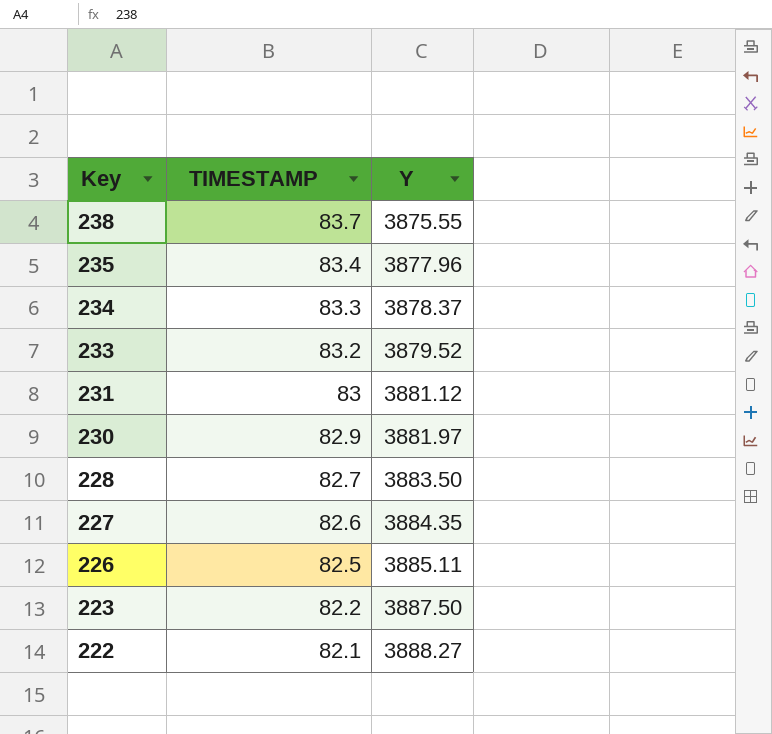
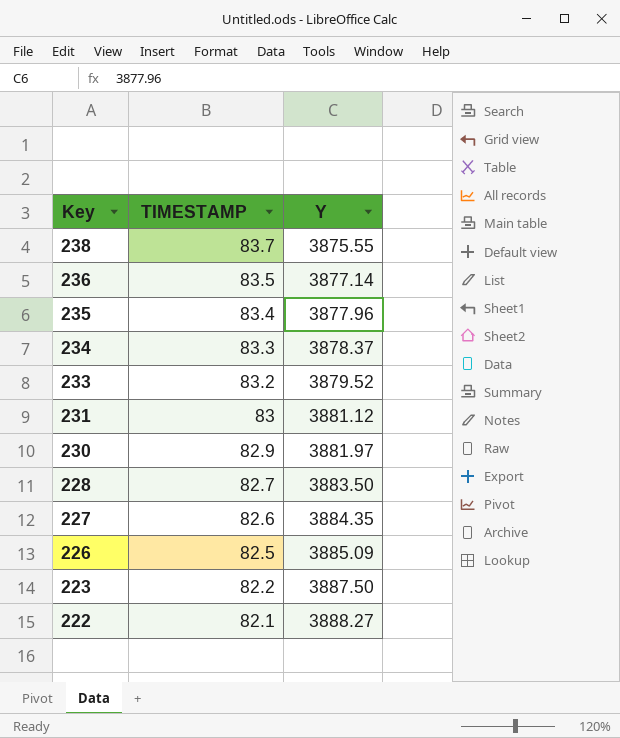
row 236: none -> 83.5 | 3877.14
226 | Y: 3885.11 -> 3885.09

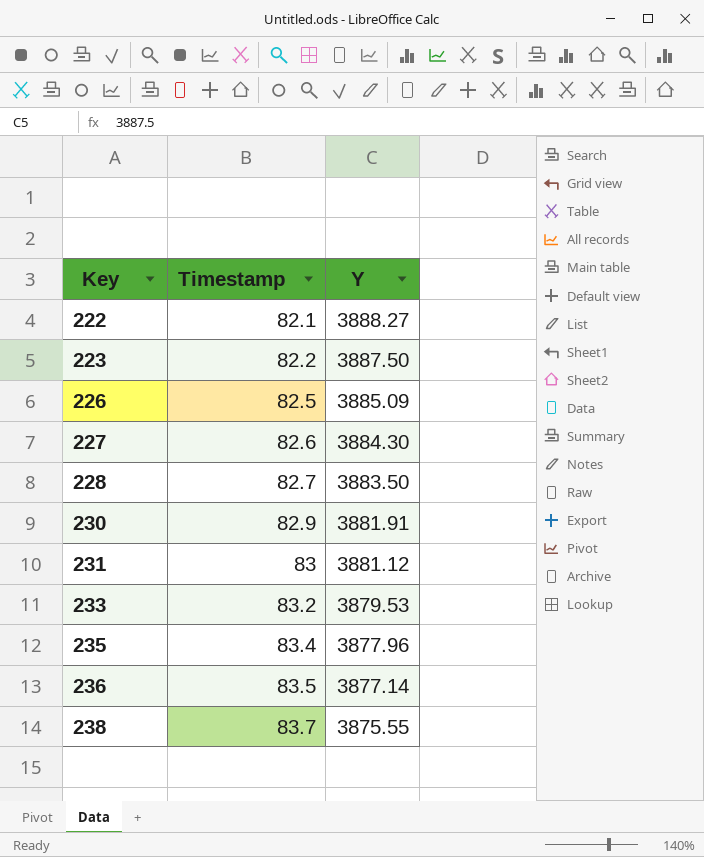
row order: Key descending -> Key ascending
column name: TIMESTAMP -> Timestamp
row 234: 83.3 | 3878.37 -> none
227 | Y: 3884.35 -> 3884.30
230 | Y: 3881.97 -> 3881.91
233 | Y: 3879.52 -> 3879.53

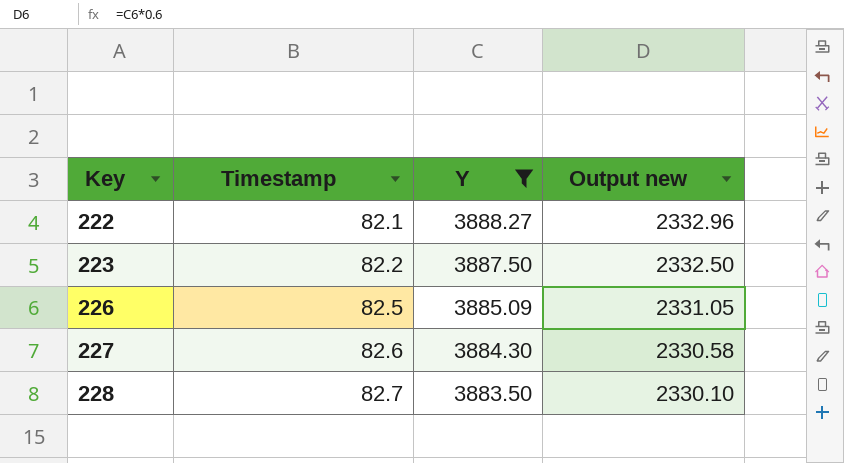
filter: none -> Y >= 3883.50
column Output new | formula: none -> [Y] * 0.6

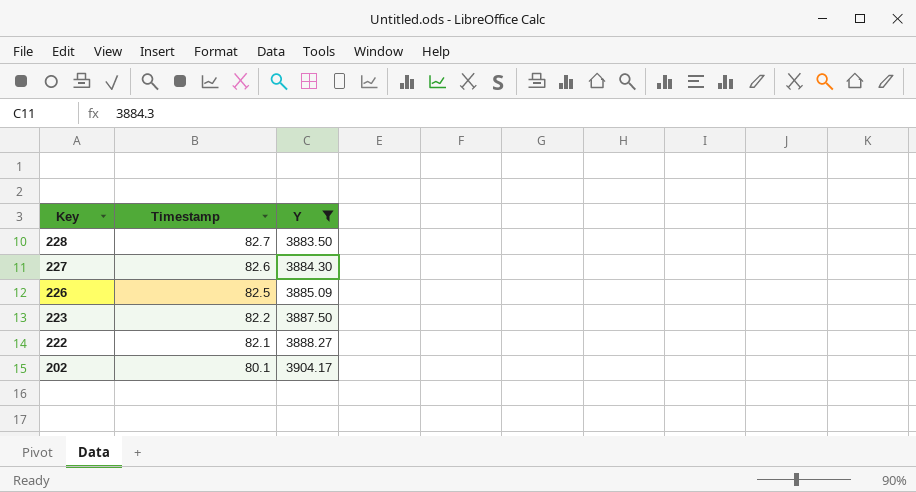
row order: Key ascending -> Key descending
column Output new | formula: [Y] * 0.6 -> none
row 202: none -> 80.1 | 3904.17

